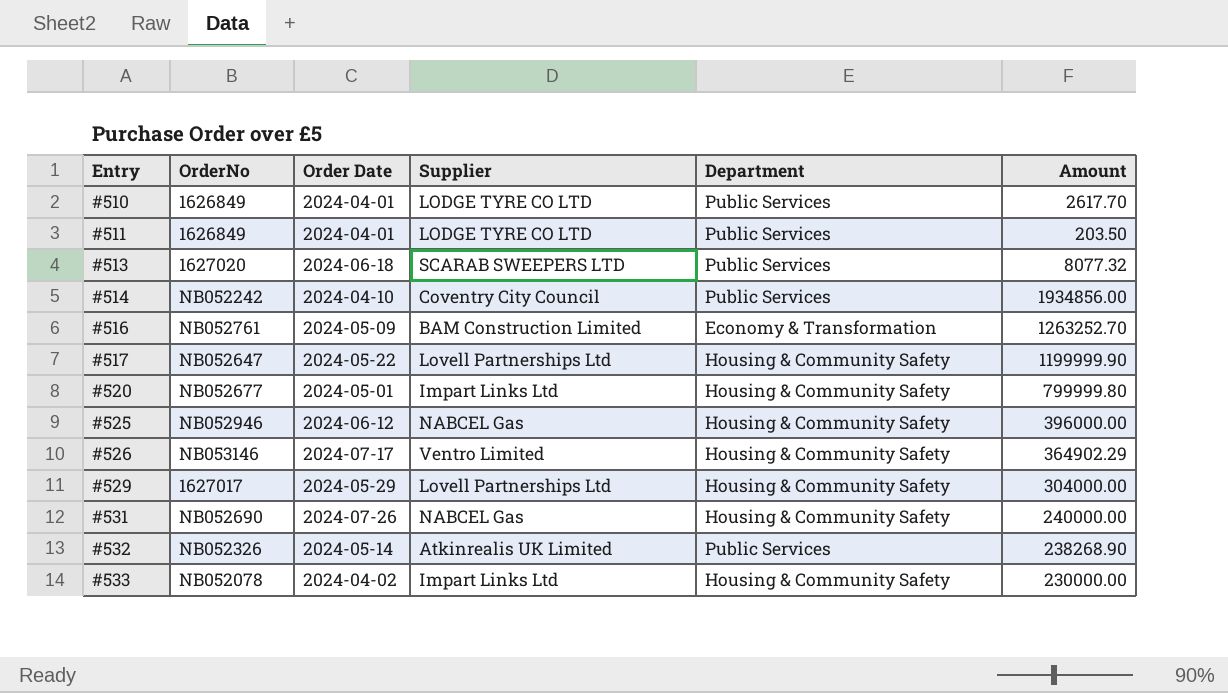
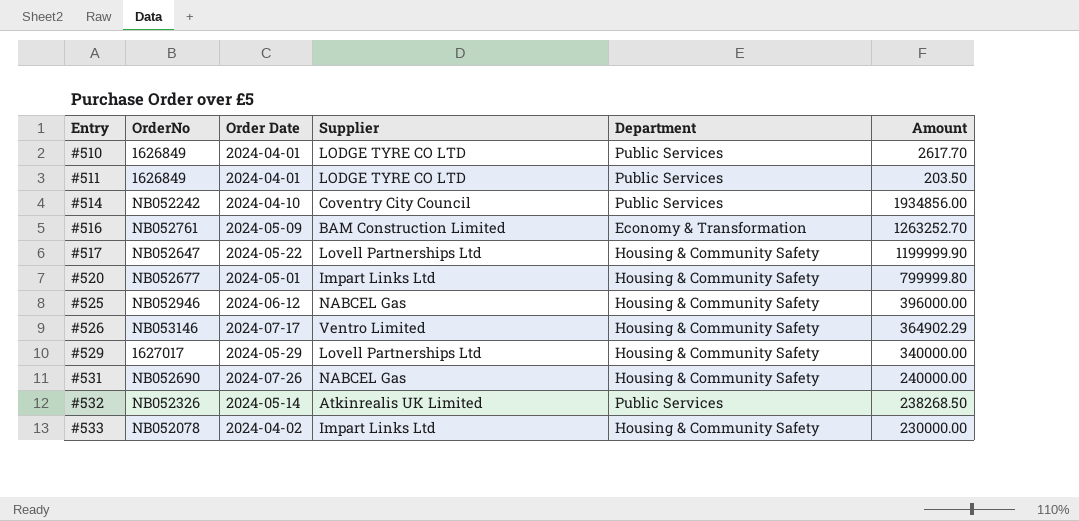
row #513: 1627020 | 2024-06-18 | SCARAB SWEEPERS LTD | Public Services | 8077.32 -> none
#529 | Amount: 304000.00 -> 340000.00
#532 | Amount: 238268.90 -> 238268.50

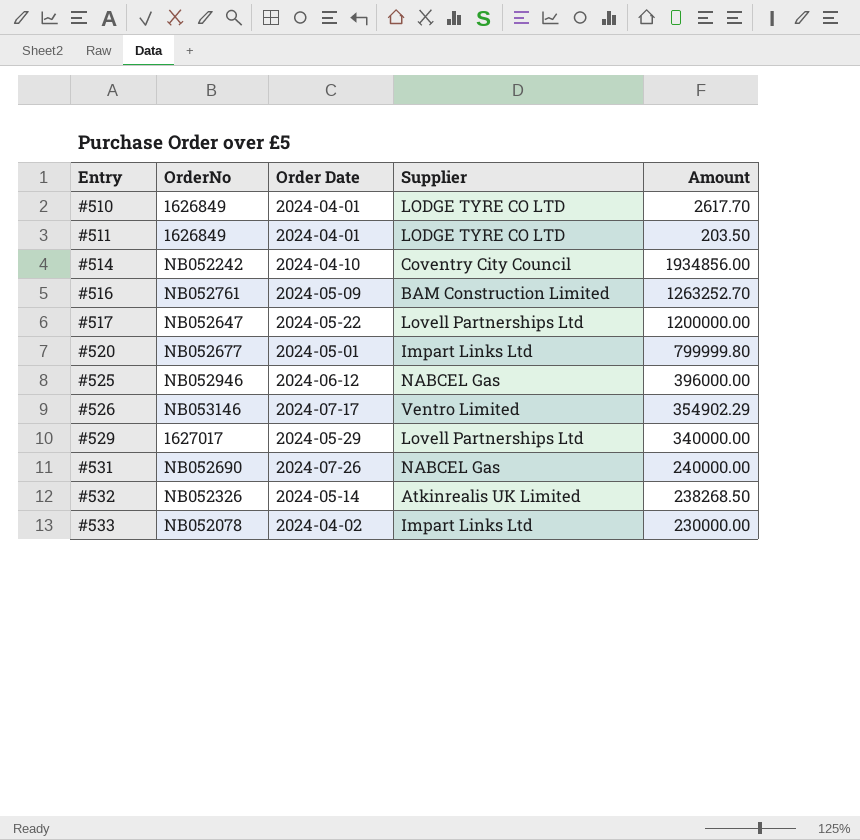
column Department | position: 5 -> none
#517 | Amount: 1199999.90 -> 1200000.00
#526 | Amount: 364902.29 -> 354902.29

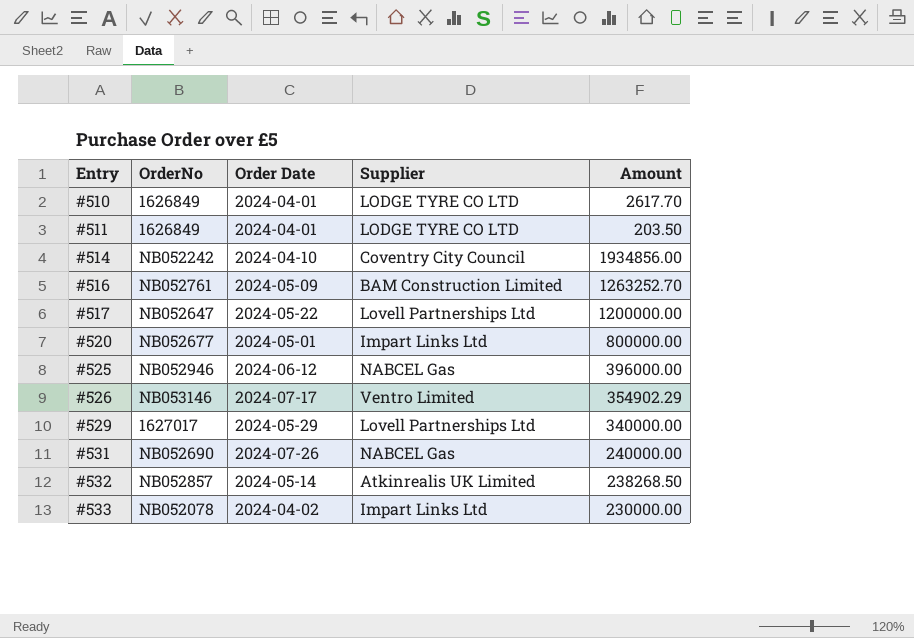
#520 | Amount: 799999.80 -> 800000.00
#532 | OrderNo: NB052326 -> NB052857

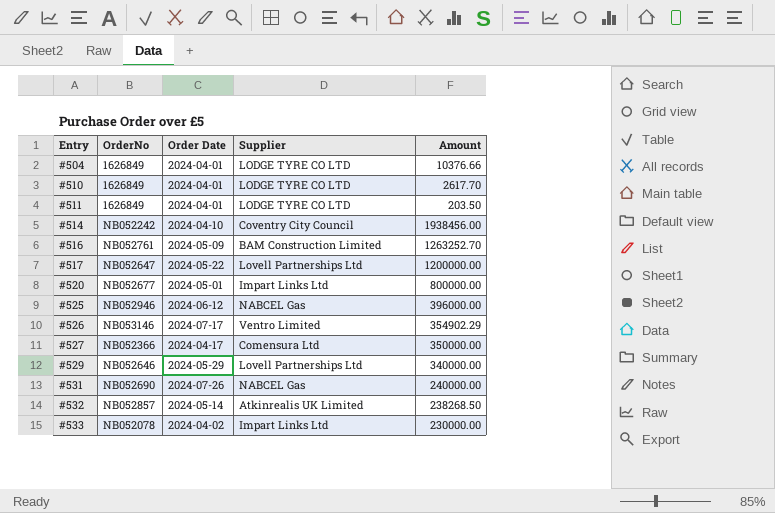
row #504: none -> 1626849 | 2024-04-01 | LODGE TYRE CO LTD | 10376.66
#514 | Amount: 1934856.00 -> 1938456.00
row #527: none -> NB052366 | 2024-04-17 | Comensura Ltd | 350000.00
#529 | OrderNo: 1627017 -> NB052646

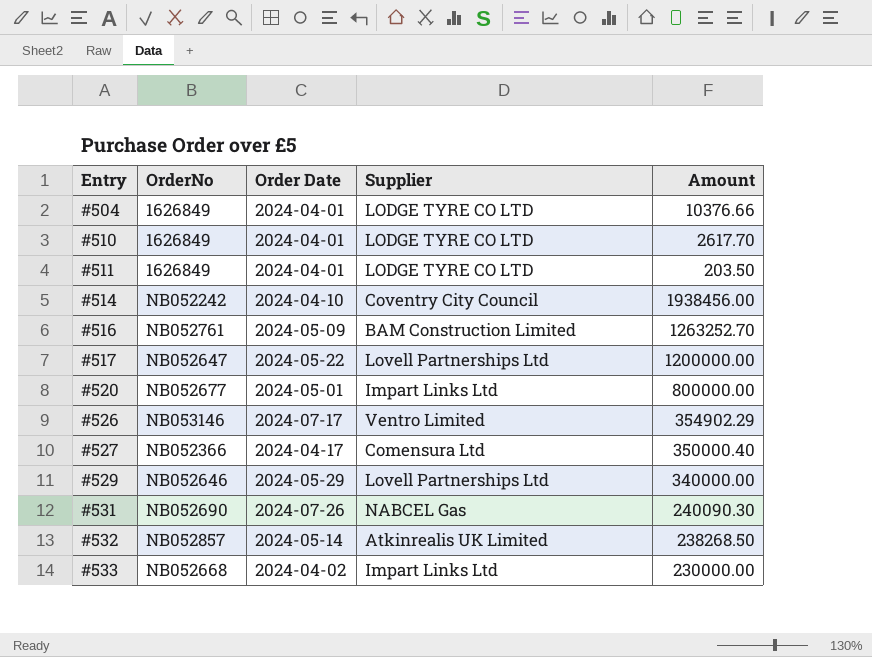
row #525: NB052946 | 2024-06-12 | NABCEL Gas | 396000.00 -> none
#527 | Amount: 350000.00 -> 350000.40
#531 | Amount: 240000.00 -> 240090.30
#533 | OrderNo: NB052078 -> NB052668

